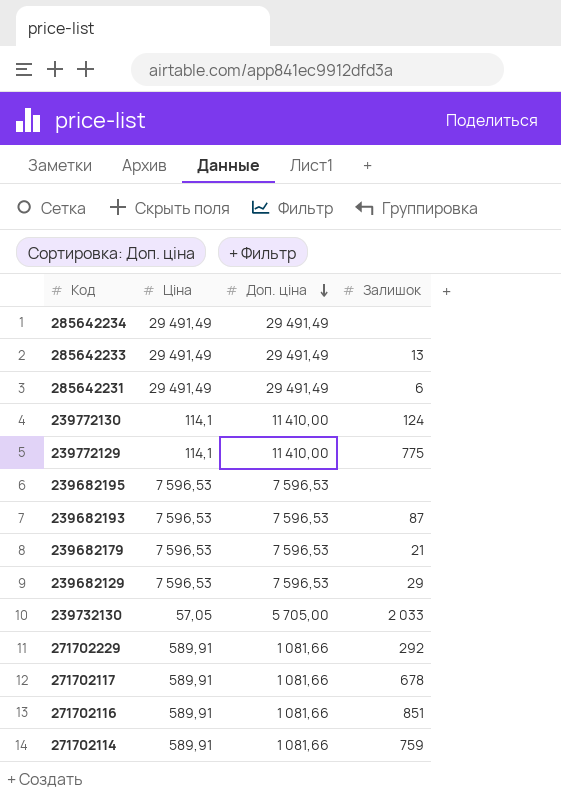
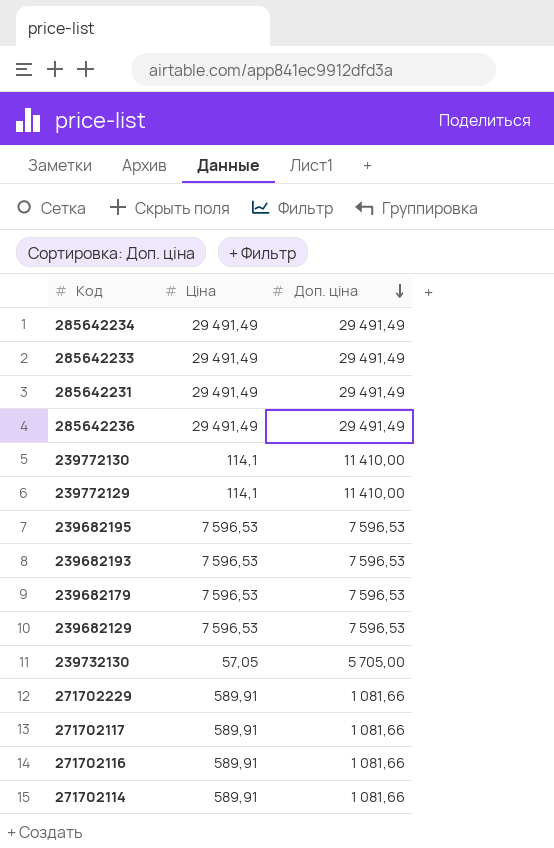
column Залишок | position: 4 -> none
row 285642236: none -> 29 491,49 | 29 491,49

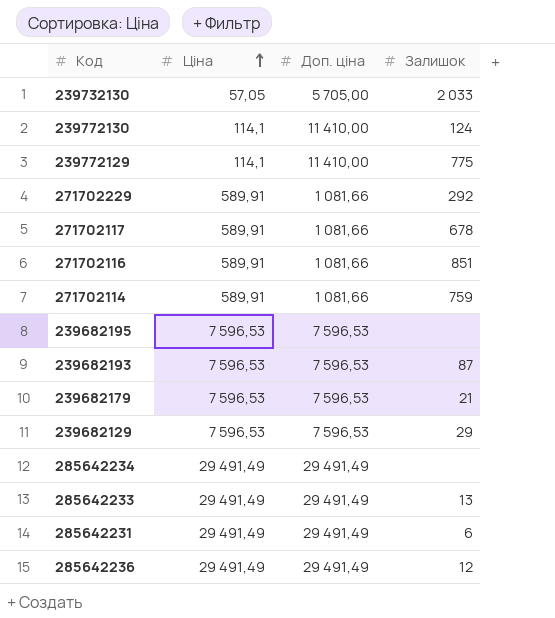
row order: Доп. ціна descending -> Ціна ascending
column Залишок | position: none -> 4

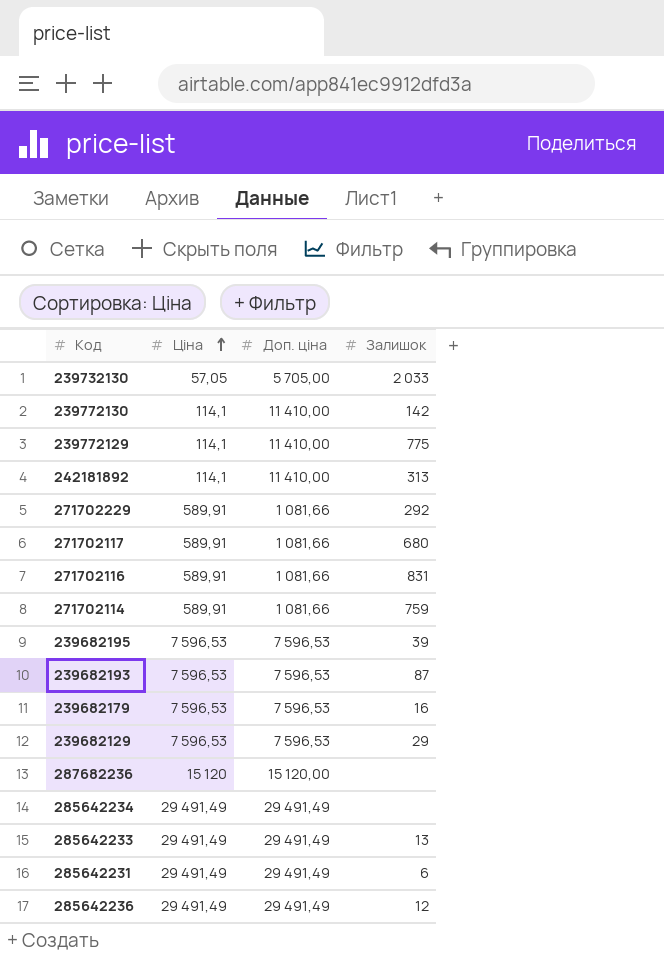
239772130 | Залишок: 124 -> 142
row 242181892: none -> 114,1 | 11 410,00 | 313
271702117 | Залишок: 678 -> 680
271702116 | Залишок: 851 -> 831
239682195 | Залишок: none -> 39
239682179 | Залишок: 21 -> 16
row 287682236: none -> 15 120 | 15 120,00 | none

